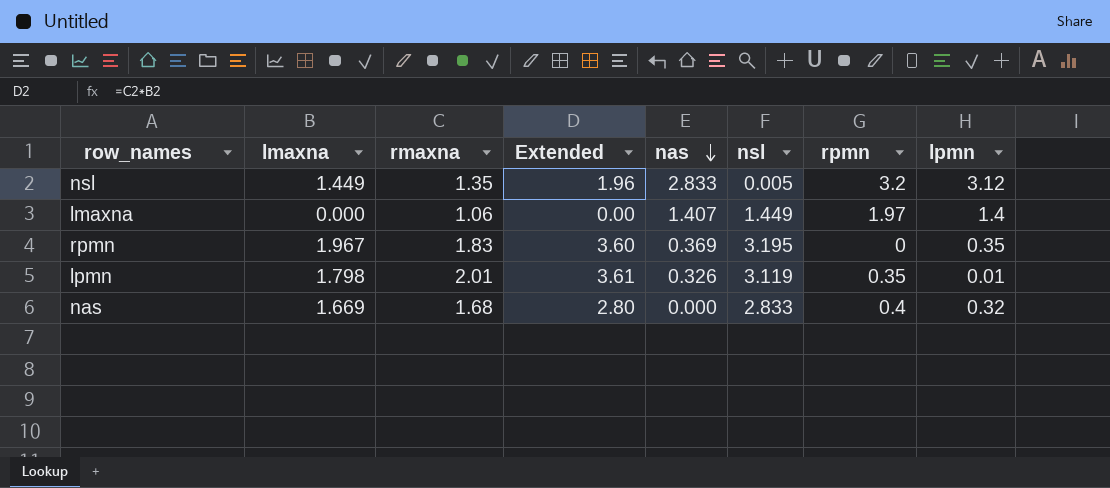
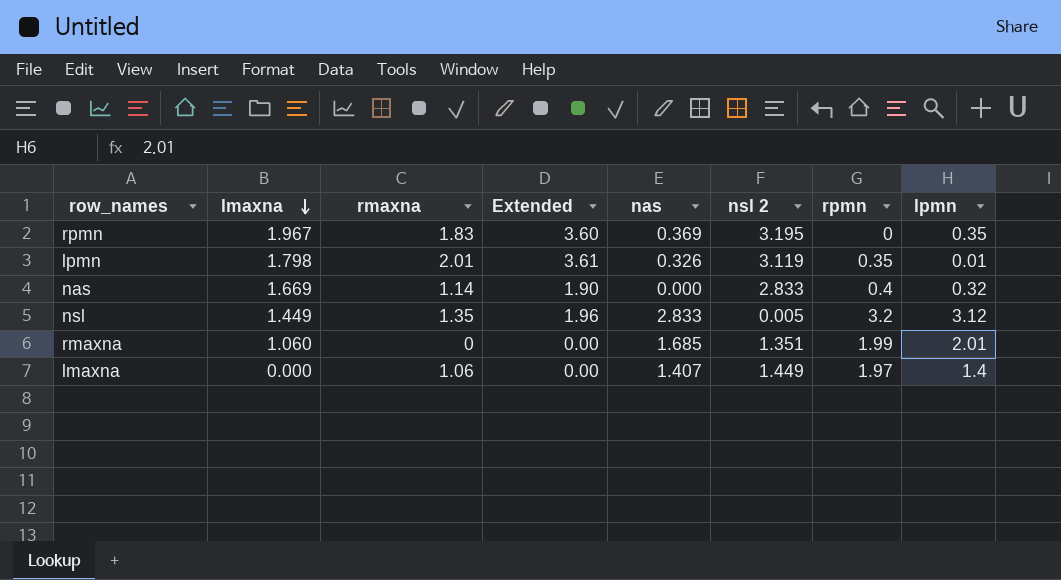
row order: nas descending -> lmaxna descending
column name: nsl -> nsl 2
nas | rmaxna: 1.68 -> 1.14
nas | Extended: 2.80 -> 1.90
row rmaxna: none -> 1.060 | 0 | 0.00 | 1.685 | 1.351 | 1.99 | 2.01

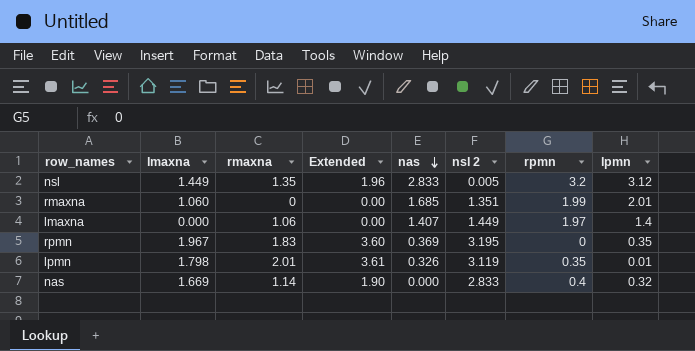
row order: lmaxna descending -> nas descending

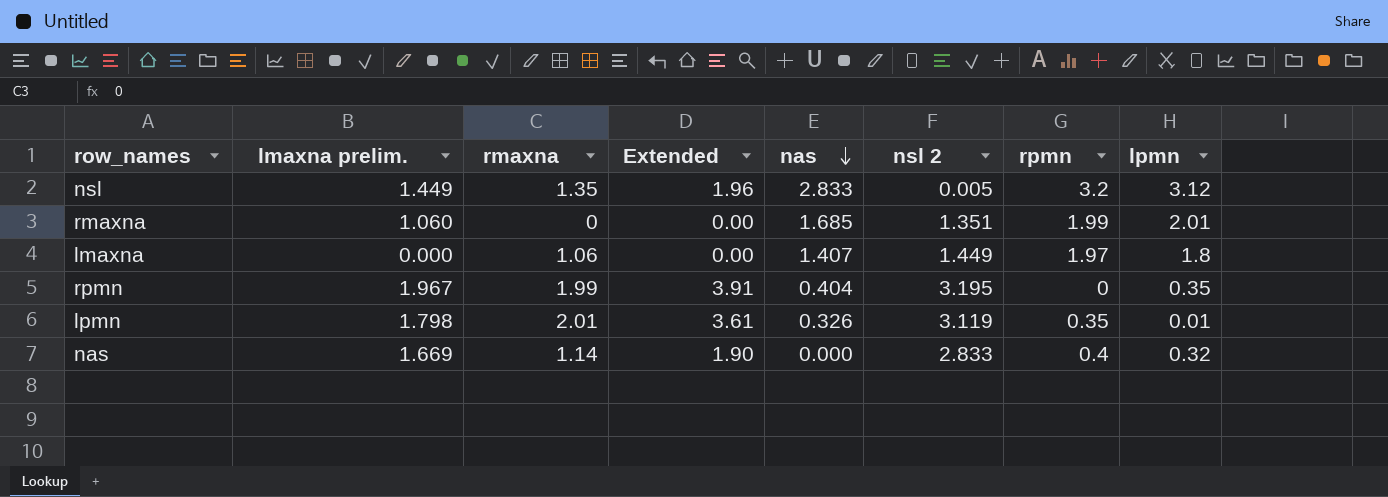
column name: lmaxna -> lmaxna prelim.
lmaxna | lpmn: 1.4 -> 1.8
rpmn | rmaxna: 1.83 -> 1.99
rpmn | Extended: 3.60 -> 3.91
rpmn | nas: 0.369 -> 0.404

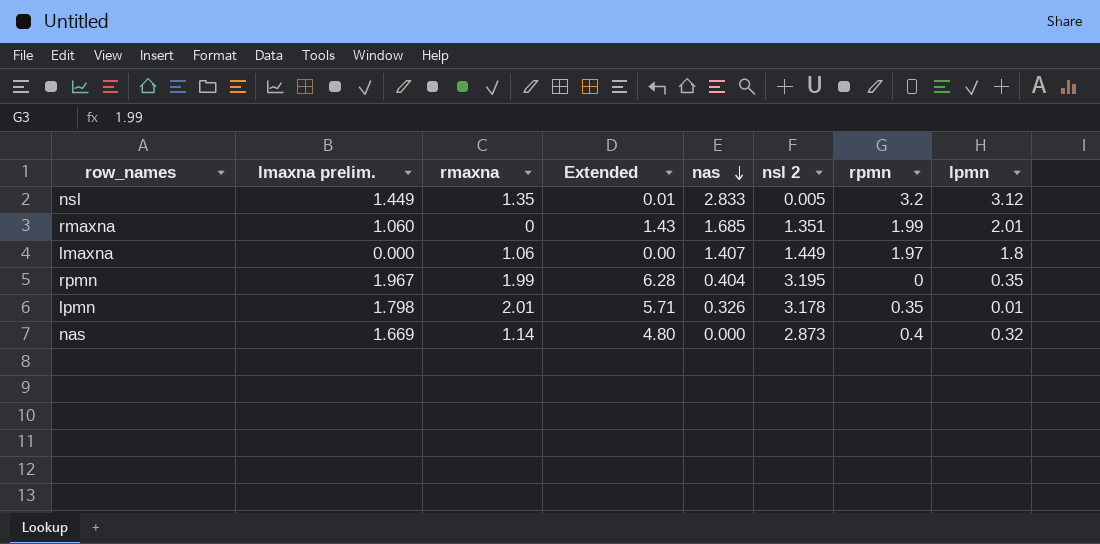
column Extended | formula: [lmaxna prelim.] * [rmaxna] -> [lmaxna prelim.] * [nsl 2]
lpmn | nsl 2: 3.119 -> 3.178
nas | nsl 2: 2.833 -> 2.873

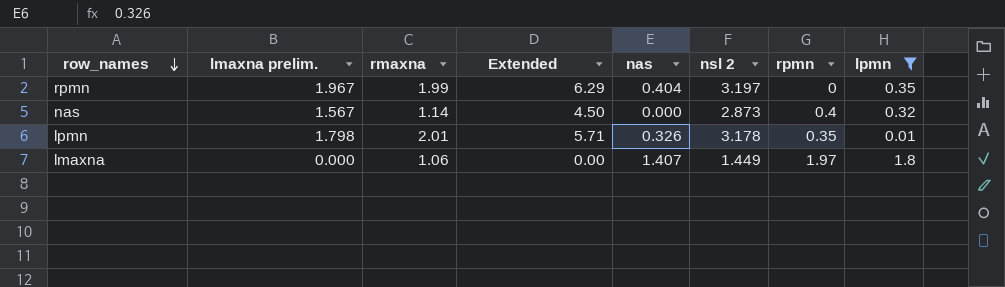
filter: none -> lpmn <= 1.8
row order: nas descending -> row_names descending
rpmn | Extended: 6.28 -> 6.29
rpmn | nsl 2: 3.195 -> 3.197
nas | lmaxna prelim.: 1.669 -> 1.567
nas | Extended: 4.80 -> 4.50

